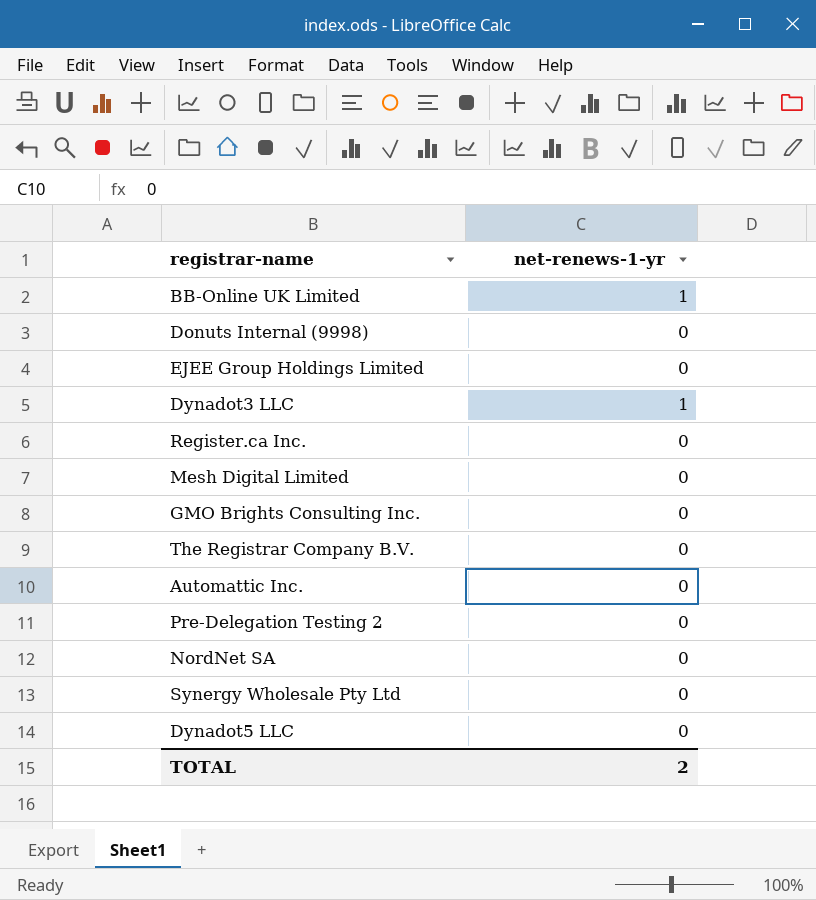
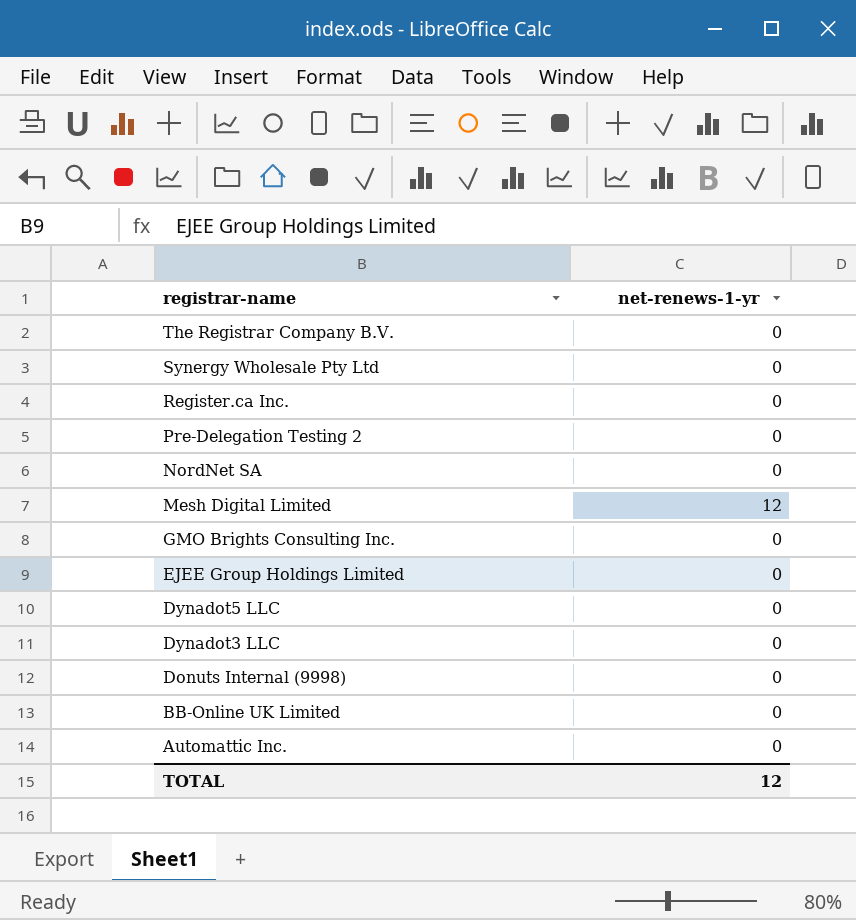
row order: none -> registrar-name descending
Mesh Digital Limited | net-renews-1-yr: 0 -> 12
Dynadot3 LLC | net-renews-1-yr: 1 -> 0
BB-Online UK Limited | net-renews-1-yr: 1 -> 0
TOTAL | net-renews-1-yr: 2 -> 12

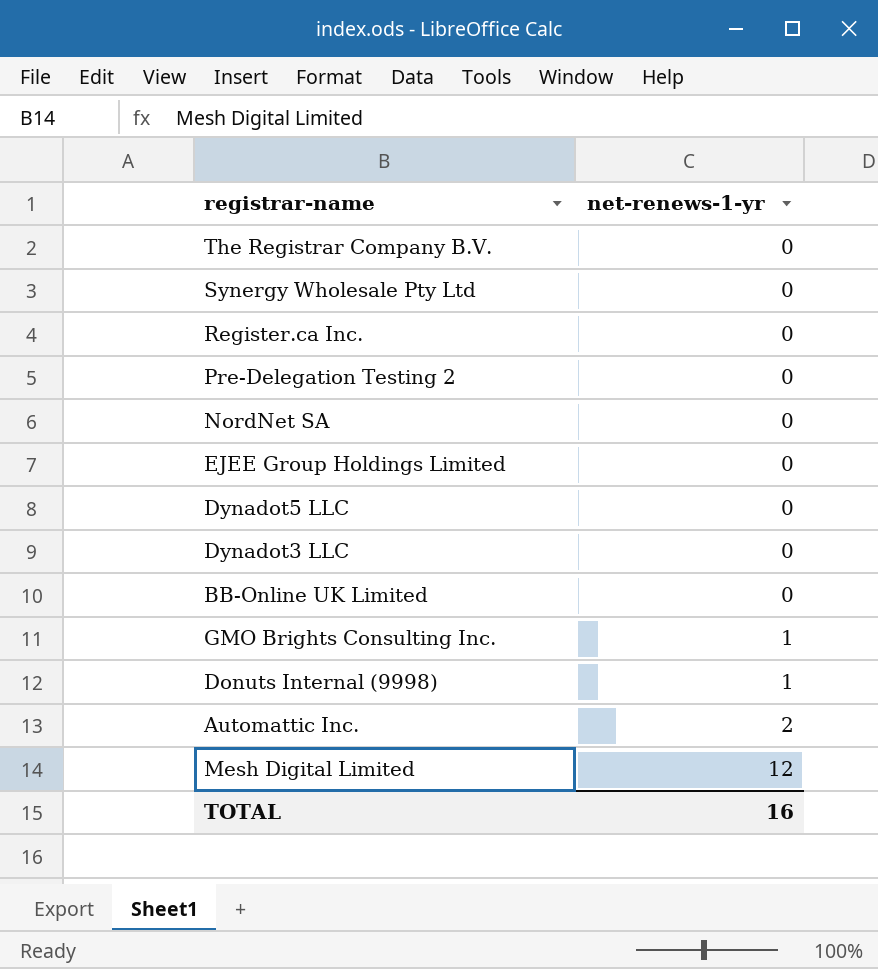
row order: registrar-name descending -> net-renews-1-yr ascending
GMO Brights Consulting Inc. | net-renews-1-yr: 0 -> 1
Donuts Internal (9998) | net-renews-1-yr: 0 -> 1
Automattic Inc. | net-renews-1-yr: 0 -> 2
TOTAL | net-renews-1-yr: 12 -> 16

